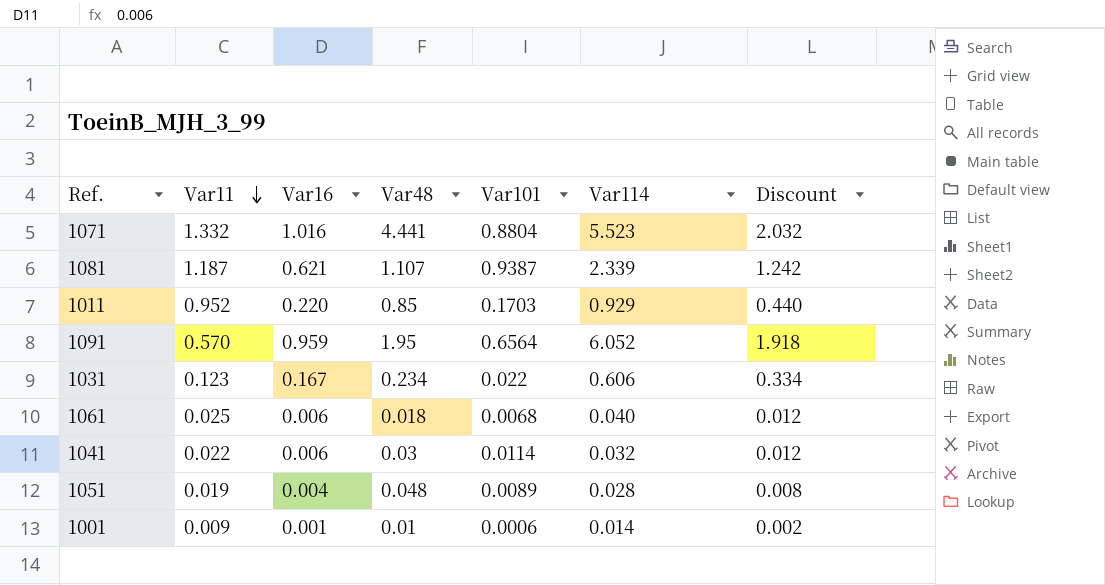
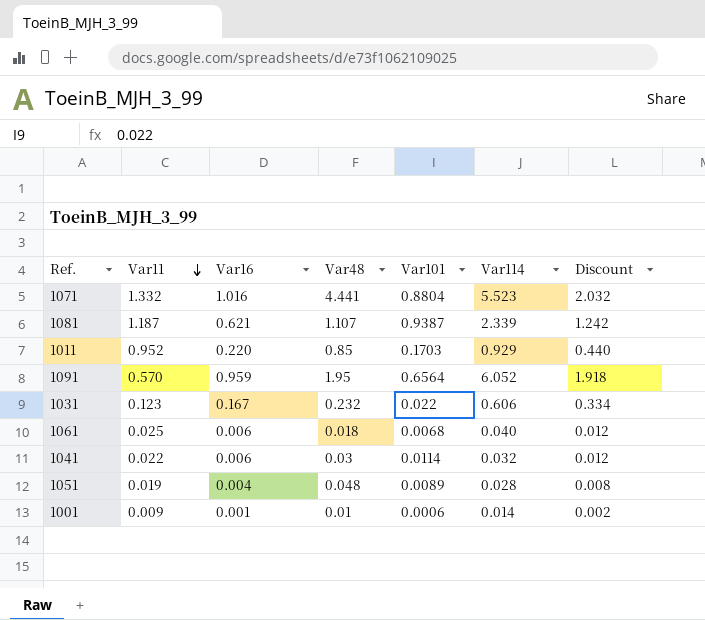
1031 | Var48: 0.234 -> 0.232

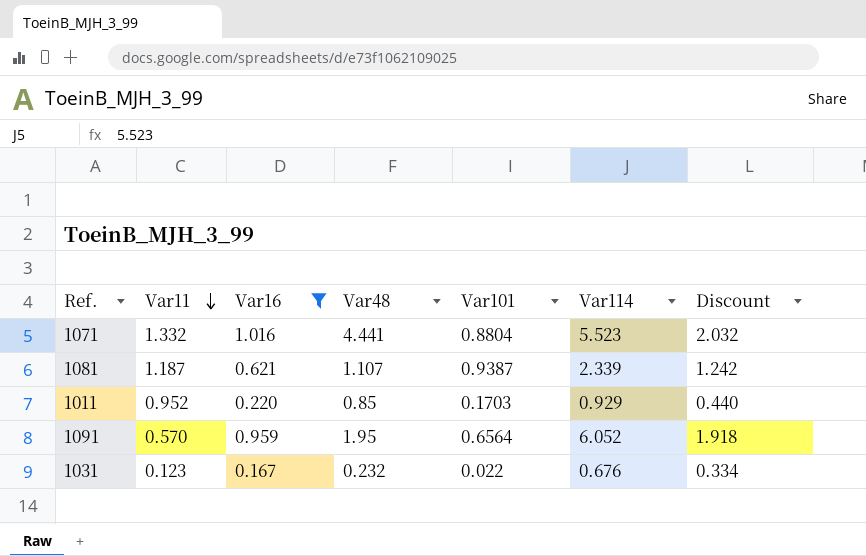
filter: none -> Var16 >= 0.167
1031 | Var114: 0.606 -> 0.676

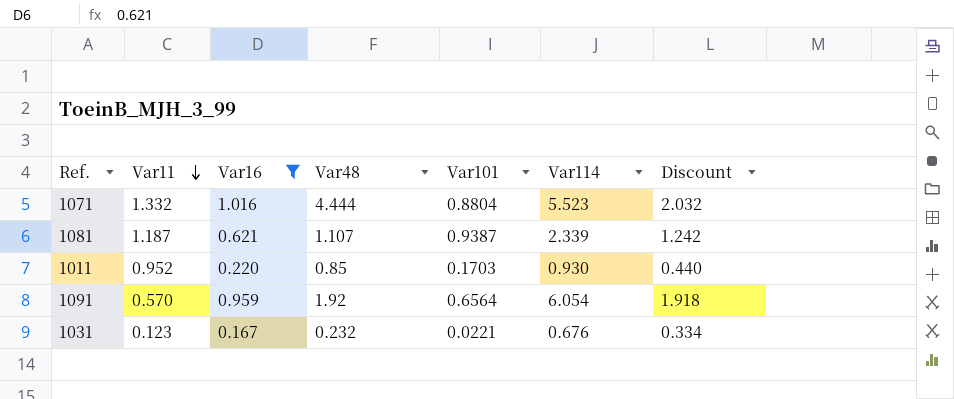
1071 | Var48: 4.441 -> 4.444
1011 | Var114: 0.929 -> 0.930
1091 | Var48: 1.95 -> 1.92
1091 | Var114: 6.052 -> 6.054
1031 | Var101: 0.022 -> 0.0221

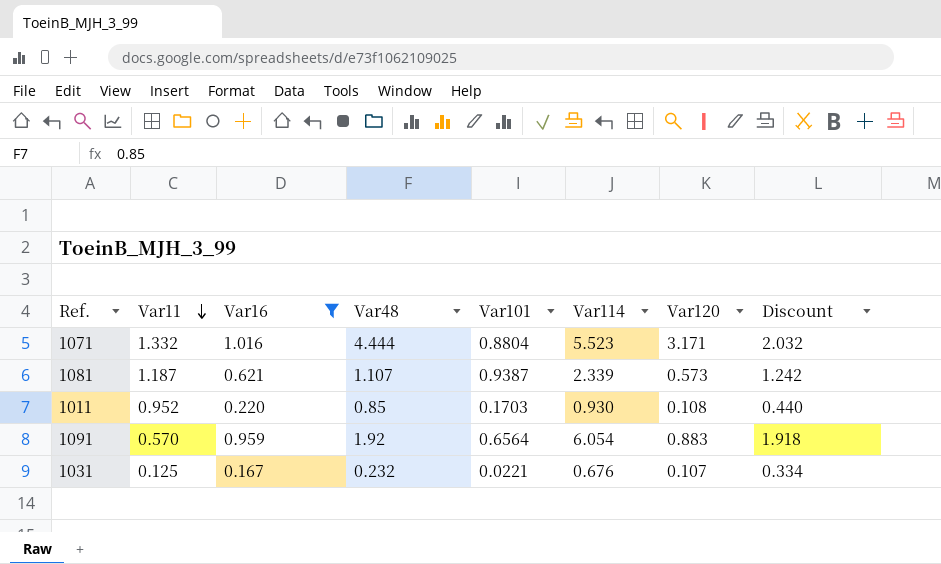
column Var120 | position: none -> 7
1031 | Var11: 0.123 -> 0.125

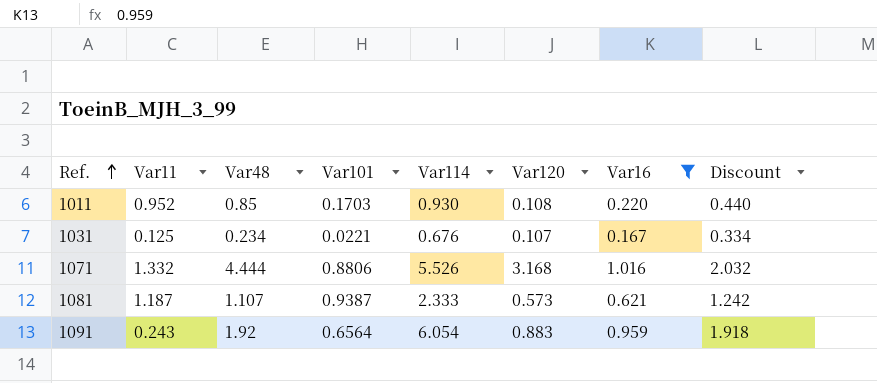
row order: Var11 descending -> Ref. ascending
column Var16 | position: 3 -> 7
1031 | Var48: 0.232 -> 0.234
1071 | Var101: 0.8804 -> 0.8806
1071 | Var114: 5.523 -> 5.526
1071 | Var120: 3.171 -> 3.168
1081 | Var114: 2.339 -> 2.333
1091 | Var11: 0.570 -> 0.243

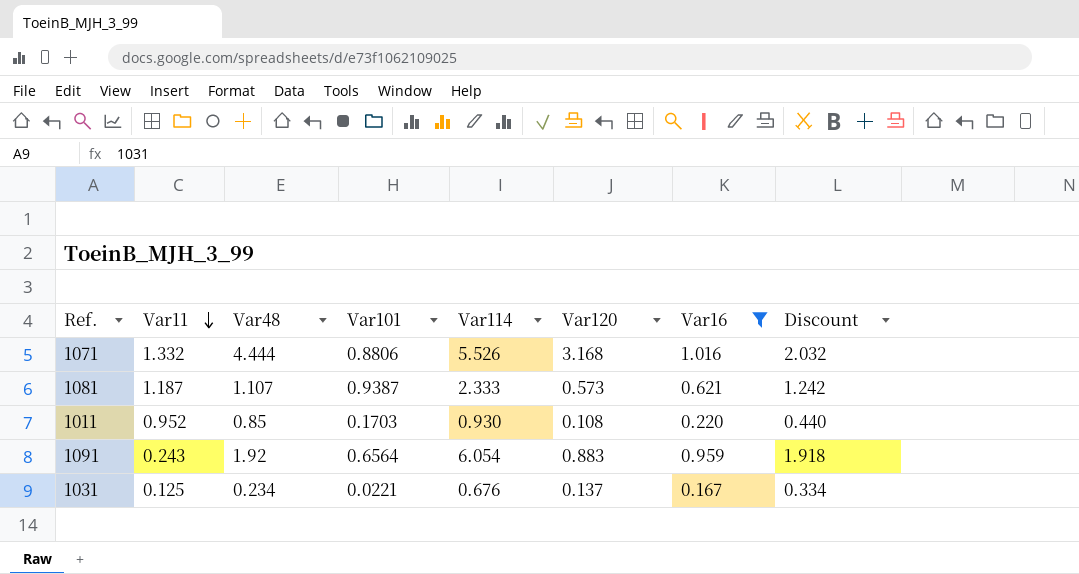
row order: Ref. ascending -> Var11 descending
1031 | Var120: 0.107 -> 0.137

